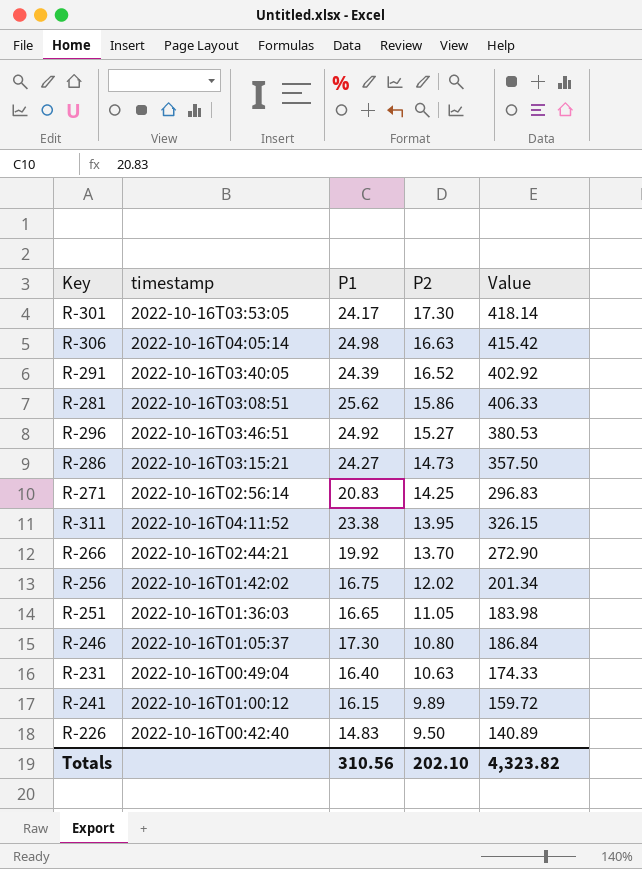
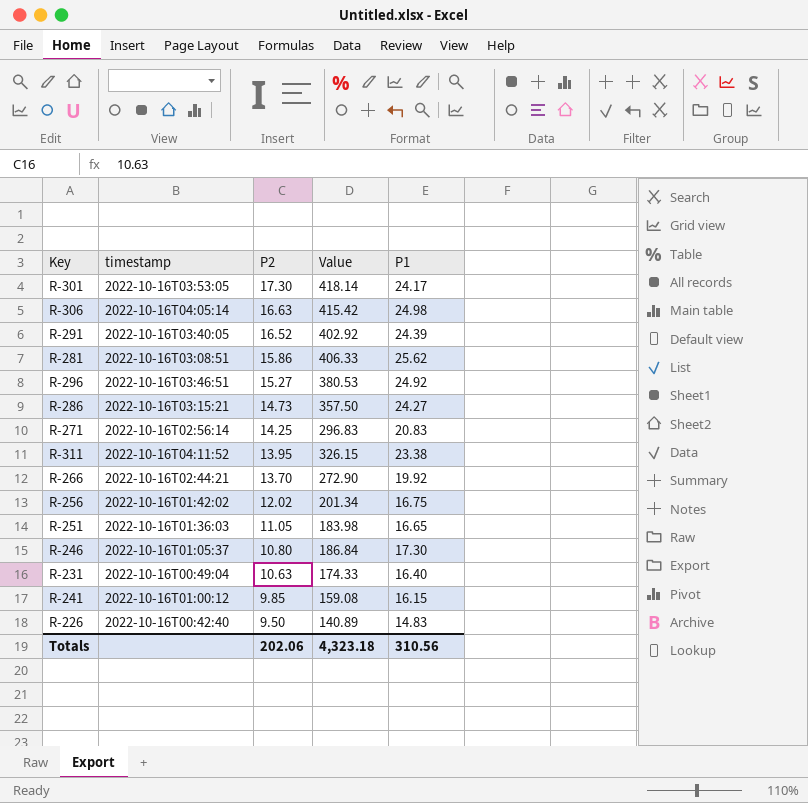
column P1 | position: 3 -> 5
R-241 | P2: 9.89 -> 9.85
R-241 | Value: 159.72 -> 159.08
Totals | P2: 202.10 -> 202.06
Totals | Value: 4,323.82 -> 4,323.18

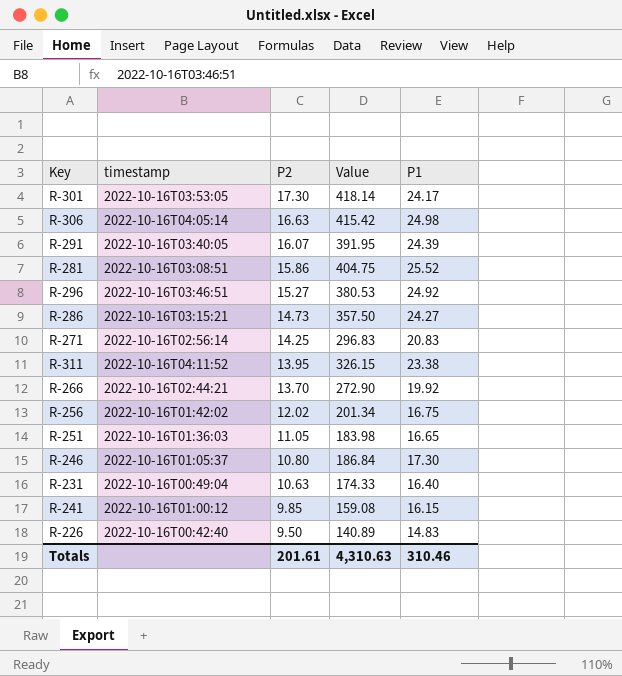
R-291 | P2: 16.52 -> 16.07
R-291 | Value: 402.92 -> 391.95
R-281 | Value: 406.33 -> 404.75
R-281 | P1: 25.62 -> 25.52
Totals | P2: 202.06 -> 201.61
Totals | Value: 4,323.18 -> 4,310.63
Totals | P1: 310.56 -> 310.46

